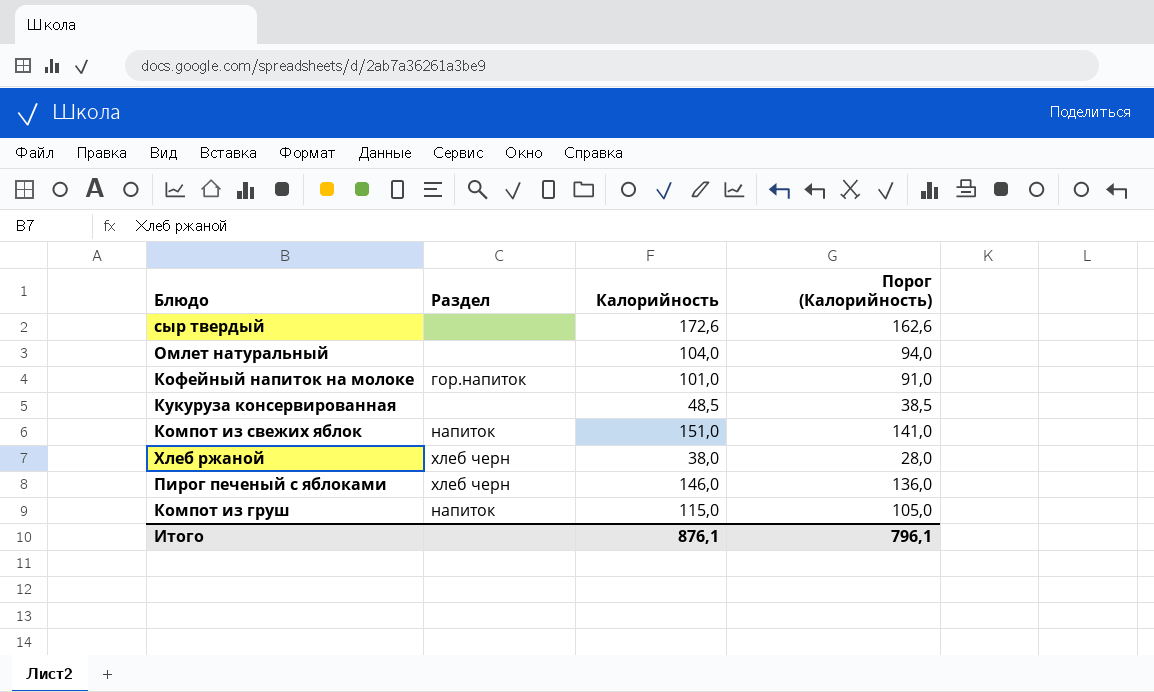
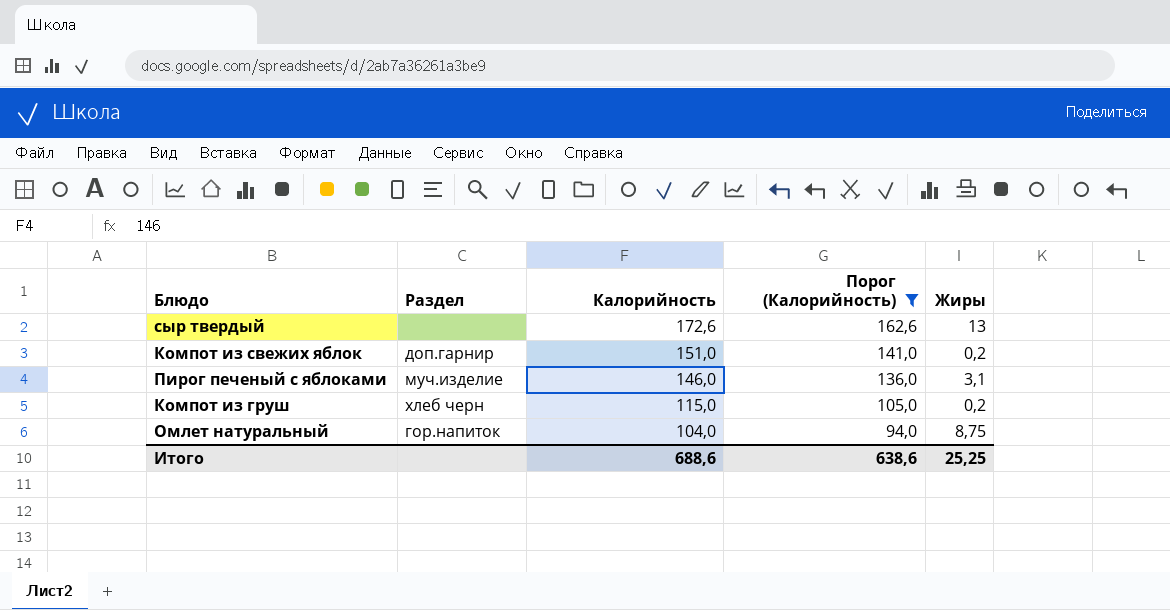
filter: none -> Порог (Калорийность) >= 94,0
row order: none -> Калорийность descending
column Жиры | position: none -> 5
Компот из свежих яблок | Раздел: напиток -> доп.гарнир
Пирог печеный с яблоками | Раздел: хлеб черн -> муч.изделие
Компот из груш | Раздел: напиток -> хлеб черн
Омлет натуральный | Раздел: none -> гор.напиток
Итого | Калорийность: 876,1 -> 688,6
Итого | Порог (Калорийность): 796,1 -> 638,6

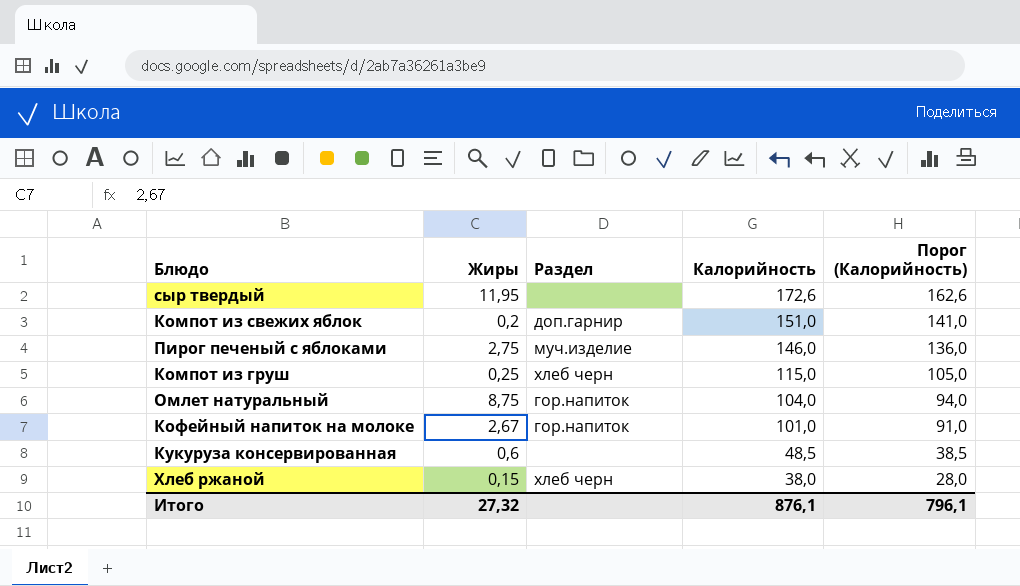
filter: Порог (Калорийность) >= 94,0 -> none
column Жиры | position: 5 -> 2
сыр твердый | Жиры: 13 -> 11,95
Пирог печеный с яблоками | Жиры: 3,1 -> 2,75
Компот из груш | Жиры: 0,2 -> 0,25
Итого | Жиры: 25,25 -> 27,32
Итого | Калорийность: 688,6 -> 876,1
Итого | Порог (Калорийность): 638,6 -> 796,1

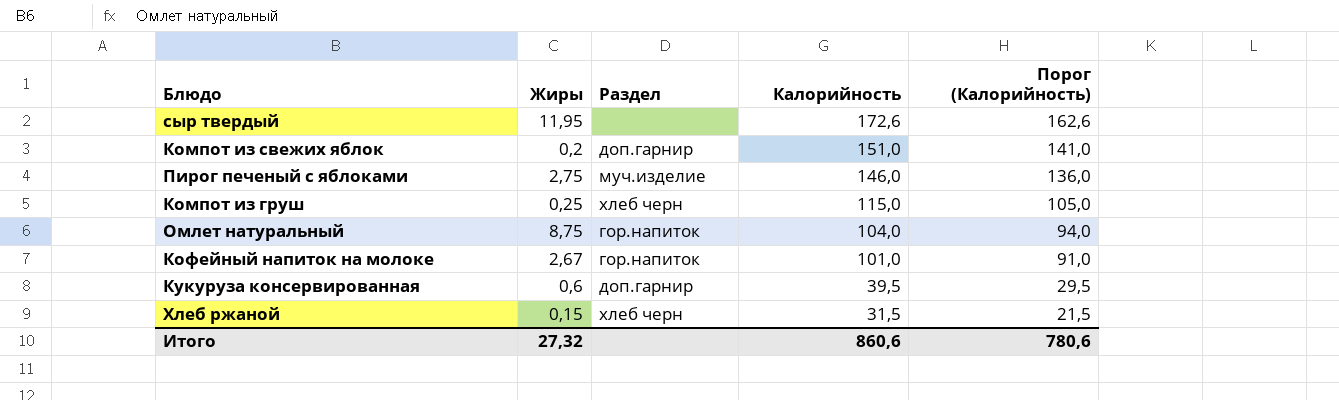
Кукуруза консервированная | Раздел: none -> доп.гарнир
Кукуруза консервированная | Калорийность: 48,5 -> 39,5
Кукуруза консервированная | Порог (Калорийность): 38,5 -> 29,5
Хлеб ржаной | Калорийность: 38,0 -> 31,5
Хлеб ржаной | Порог (Калорийность): 28,0 -> 21,5
Итого | Калорийность: 876,1 -> 860,6
Итого | Порог (Калорийность): 796,1 -> 780,6

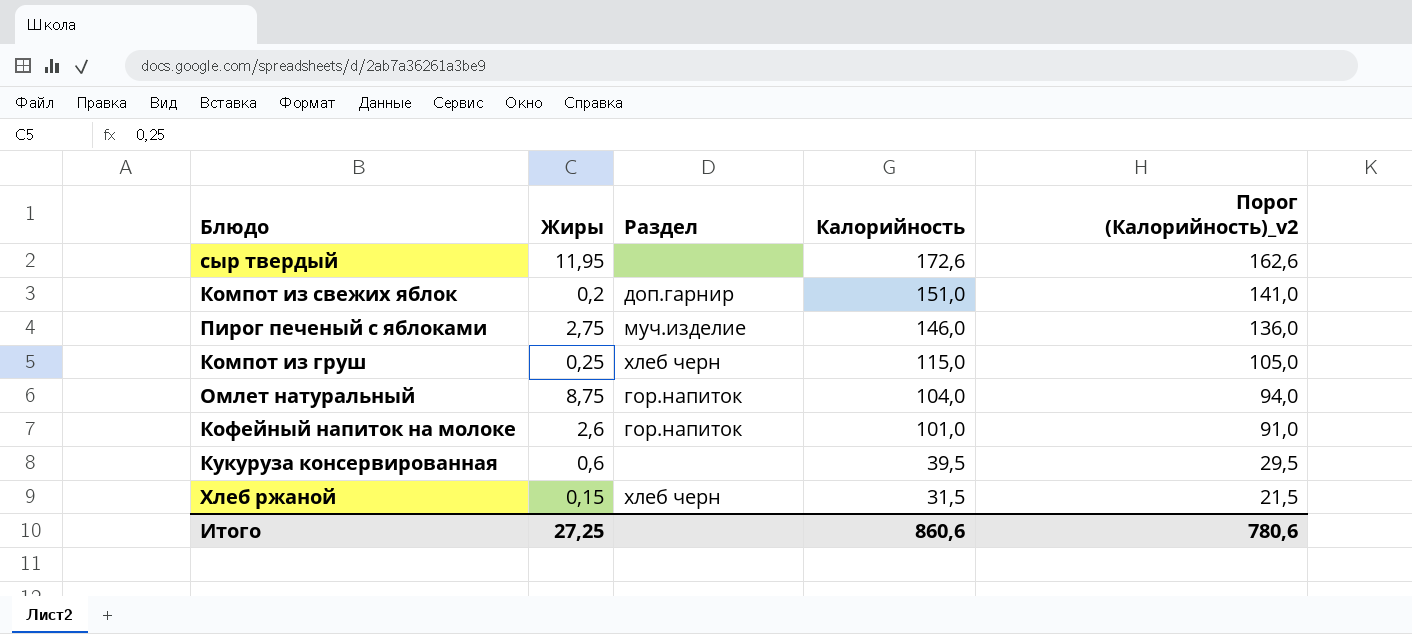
column name: Порог (Калорийность) -> Порог (Калорийность)_v2
Кофейный напиток на молоке | Жиры: 2,67 -> 2,6
Кукуруза консервированная | Раздел: доп.гарнир -> none
Итого | Жиры: 27,32 -> 27,25

